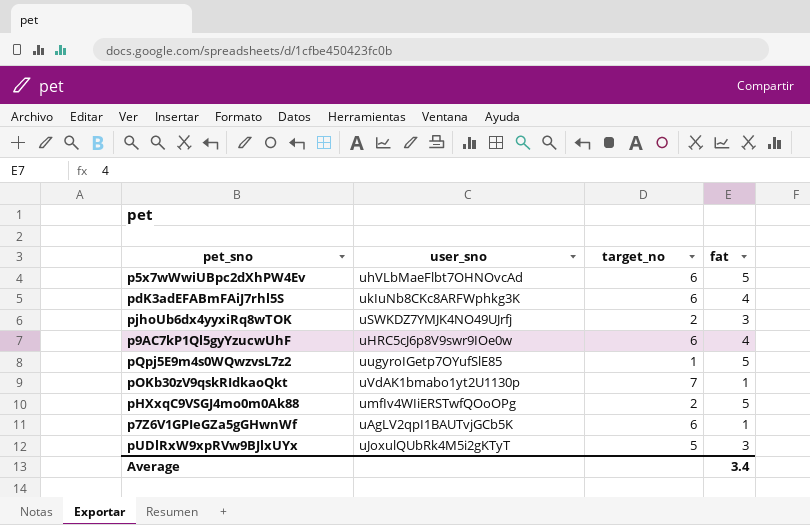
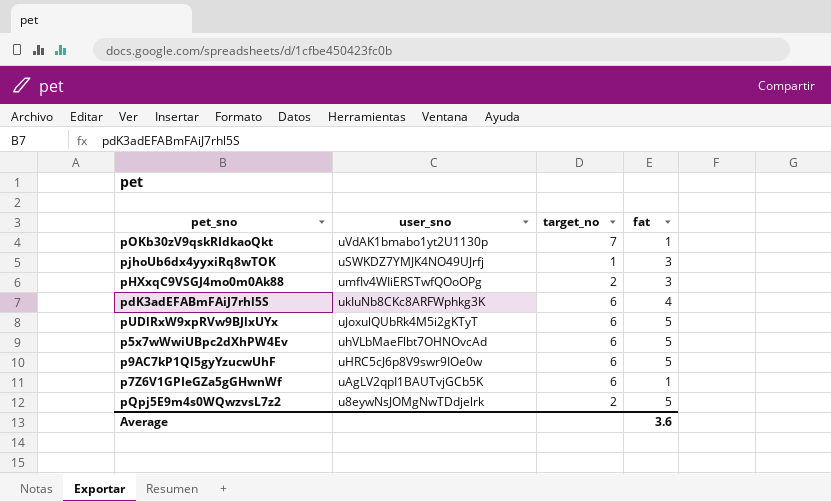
row order: none -> user_sno descending
pjhoUb6dx4yyxiRq8wTOK | target_no: 2 -> 1
pHXxqC9VSGJ4mo0m0Ak88 | fat: 5 -> 3
pUDlRxW9xpRVw9BJlxUYx | target_no: 5 -> 6
pUDlRxW9xpRVw9BJlxUYx | fat: 3 -> 5
p9AC7kP1Ql5gyYzucwUhF | fat: 4 -> 5
pQpj5E9m4s0WQwzvsL7z2 | user_sno: uugyroIGetp7OYufSlE85 -> u8eywNsJOMgNwTDdjelrk
pQpj5E9m4s0WQwzvsL7z2 | target_no: 1 -> 2
Average | fat: 3.4 -> 3.6

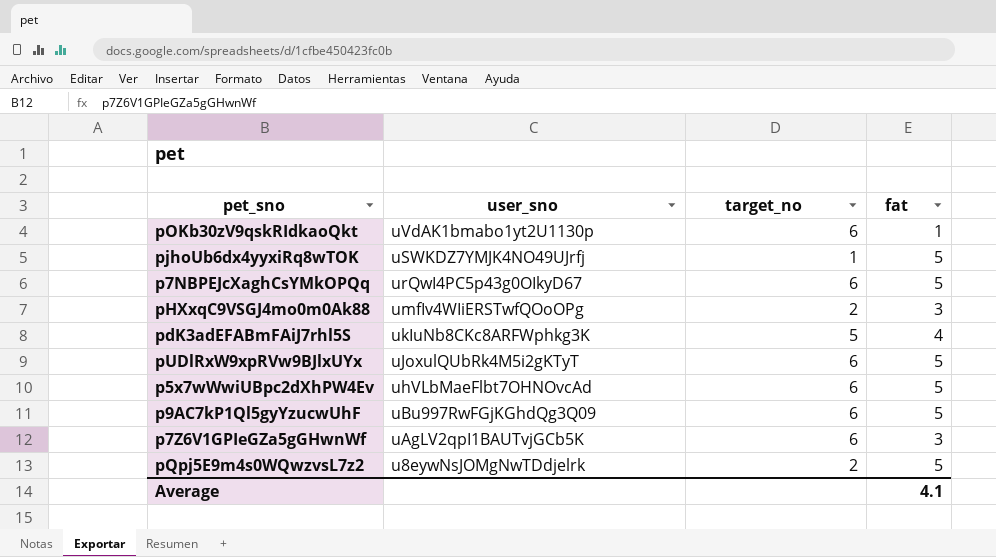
pOKb30zV9qskRIdkaoQkt | target_no: 7 -> 6
pjhoUb6dx4yyxiRq8wTOK | fat: 3 -> 5
row p7NBPEJcXaghCsYMkOPQq: none -> urQwI4PC5p43g0OIkyD67 | 6 | 5
pdK3adEFABmFAiJ7rhl5S | target_no: 6 -> 5
p9AC7kP1Ql5gyYzucwUhF | user_sno: uHRC5cJ6p8V9swr9IOe0w -> uBu997RwFGjKGhdQg3Q09
p7Z6V1GPIeGZa5gGHwnWf | fat: 1 -> 3
Average | fat: 3.6 -> 4.1

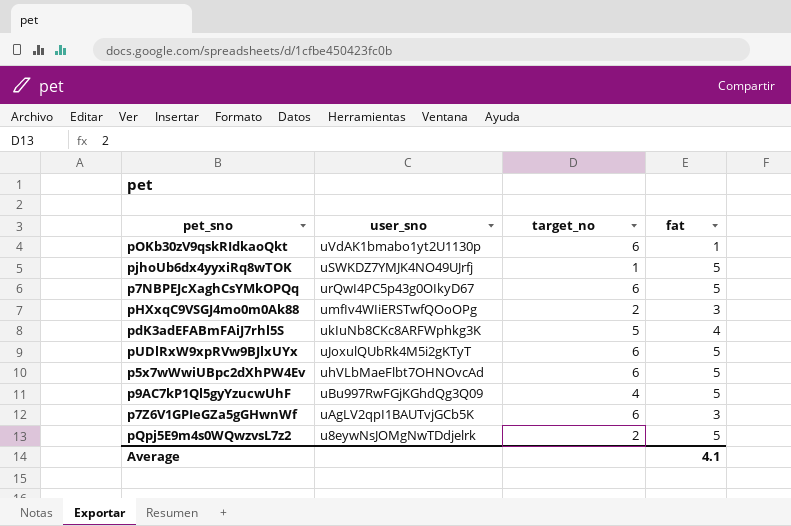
p9AC7kP1Ql5gyYzucwUhF | target_no: 6 -> 4

